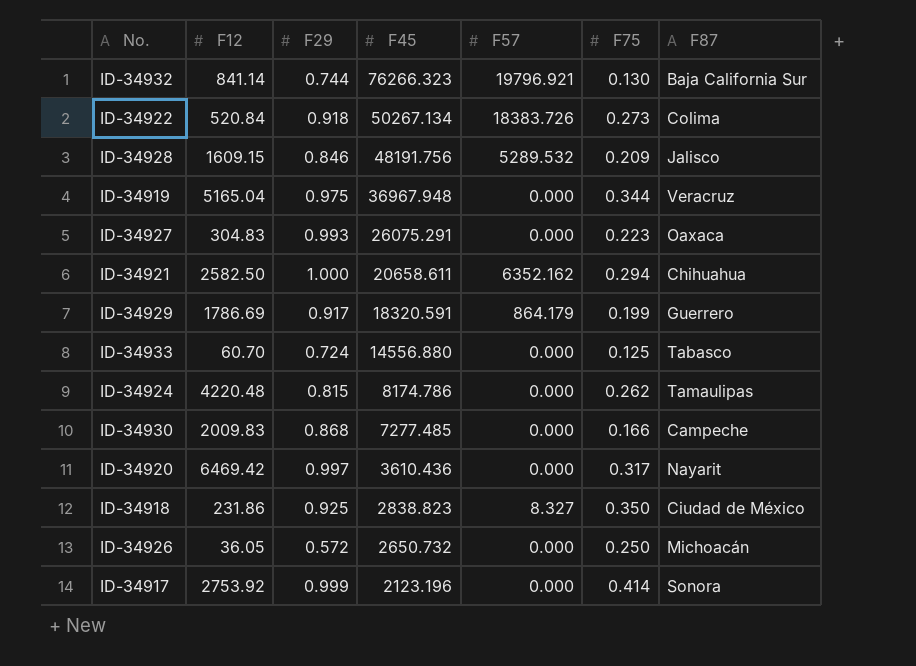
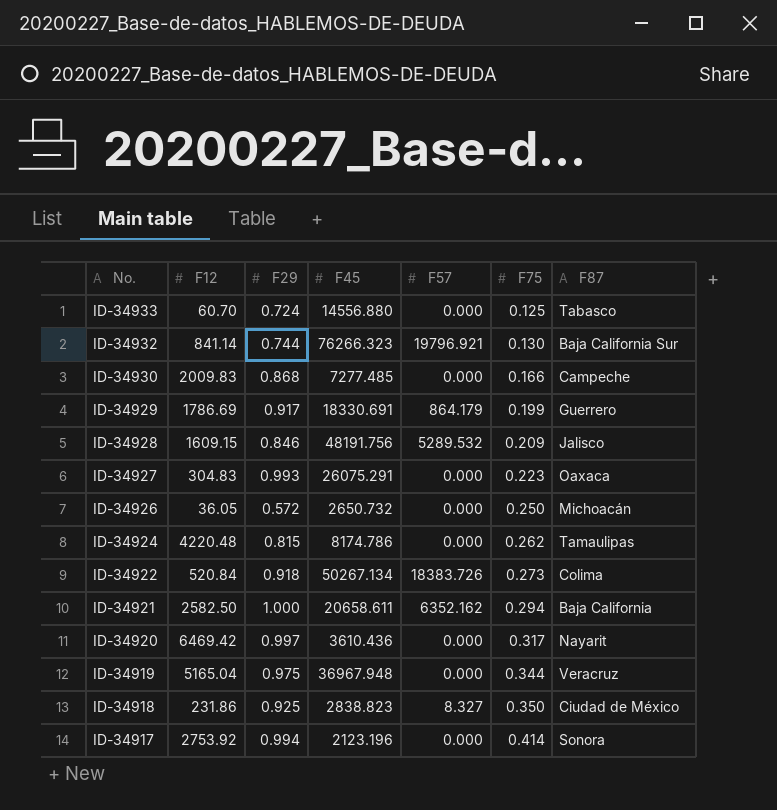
row order: F45 descending -> No. descending
ID-34929 | F45: 18320.591 -> 18330.691
ID-34921 | F87: Chihuahua -> Baja California
ID-34917 | F29: 0.999 -> 0.994

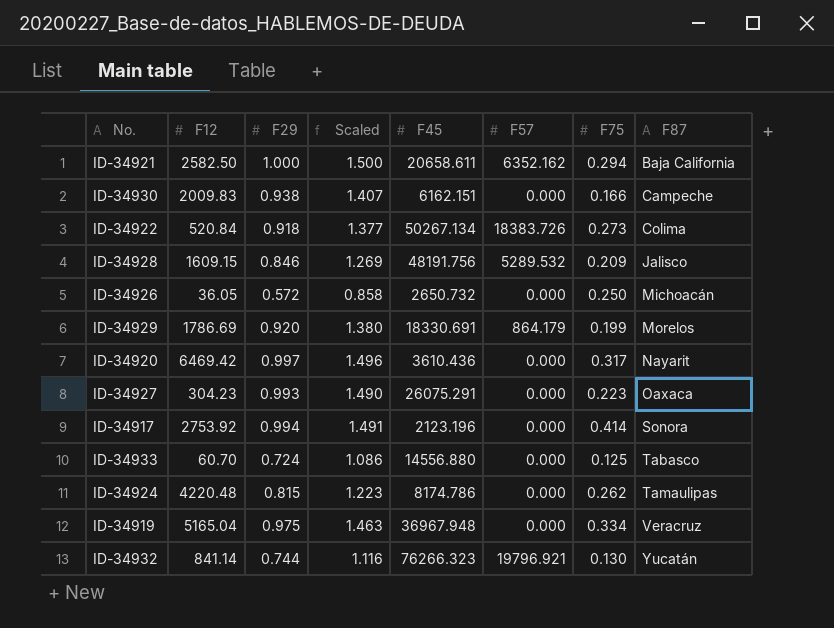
row order: No. descending -> F87 ascending
column Scaled | formula: none -> [F29] * 1.5
row ID-34918: 231.86 | 0.925 | 2838.823 | 8.327 | 0.350 | Ciudad de México -> none
ID-34930 | F29: 0.868 -> 0.938
ID-34930 | F45: 7277.485 -> 6162.151
ID-34929 | F29: 0.917 -> 0.920
ID-34929 | F87: Guerrero -> Morelos
ID-34927 | F12: 304.83 -> 304.23
ID-34919 | F75: 0.344 -> 0.334
ID-34932 | F87: Baja California Sur -> Yucatán

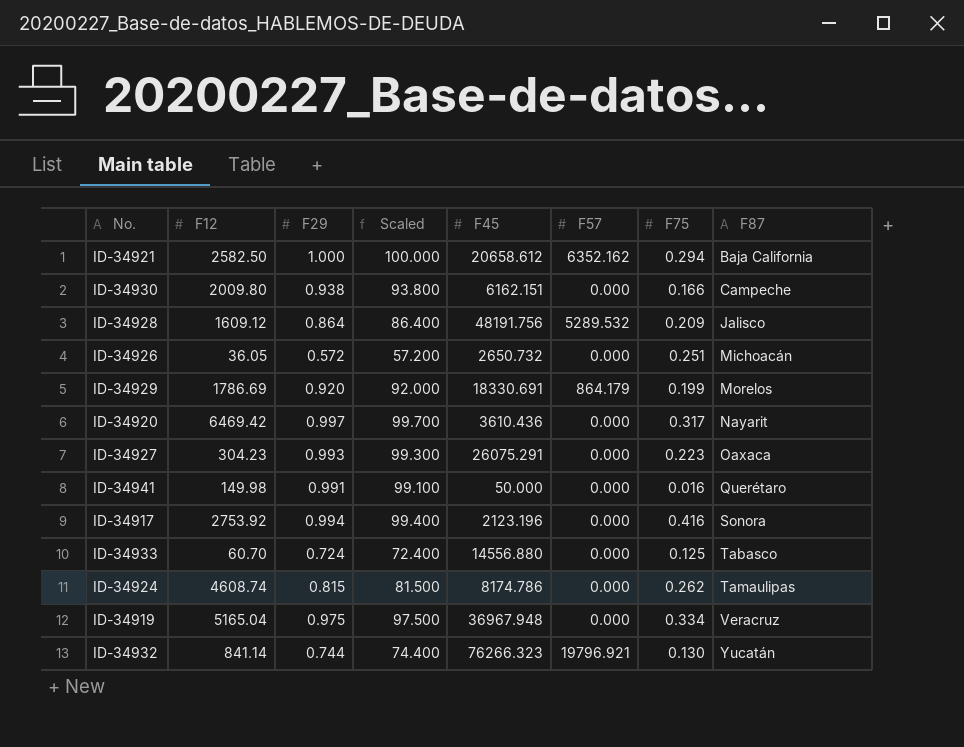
column Scaled | formula: [F29] * 1.5 -> [F29] * 100
row ID-34922: 520.84 | 0.918 | 1.377 | 50267.134 | 18383.726 | 0.273 | Colima -> none
ID-34921 | F45: 20658.611 -> 20658.612
ID-34930 | F12: 2009.83 -> 2009.80
ID-34928 | F12: 1609.15 -> 1609.12
ID-34928 | F29: 0.846 -> 0.864
ID-34926 | F75: 0.250 -> 0.251
row ID-34941: none -> 149.98 | 0.991 | 99.100 | 50.000 | 0.000 | 0.016 | Querétaro
ID-34917 | F75: 0.414 -> 0.416
ID-34924 | F12: 4220.48 -> 4608.74

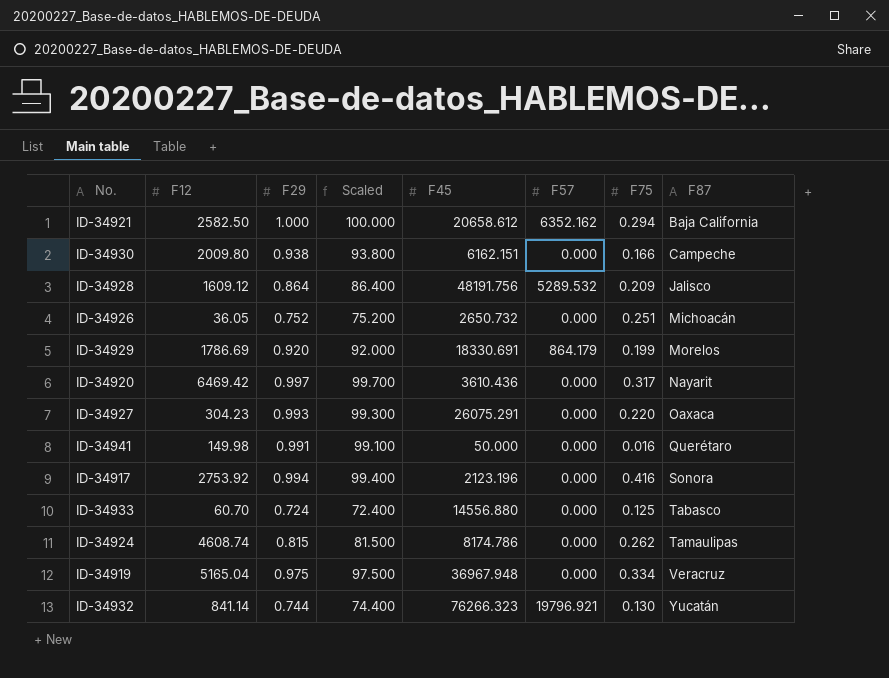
ID-34926 | F29: 0.572 -> 0.752
ID-34926 | Scaled: 57.200 -> 75.200
ID-34927 | F75: 0.223 -> 0.220

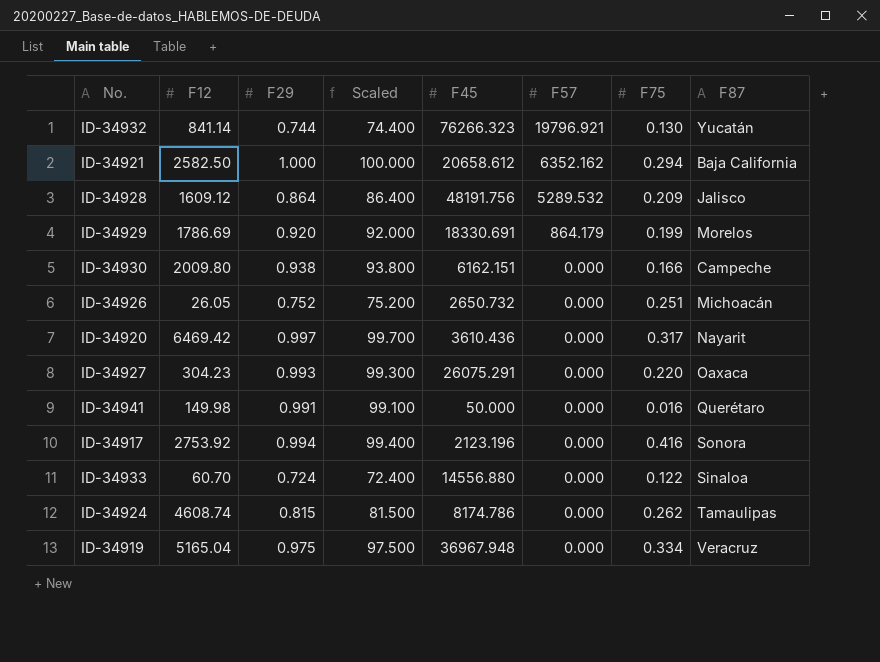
row order: F87 ascending -> F57 descending
ID-34926 | F12: 36.05 -> 26.05
ID-34933 | F75: 0.125 -> 0.122
ID-34933 | F87: Tabasco -> Sinaloa

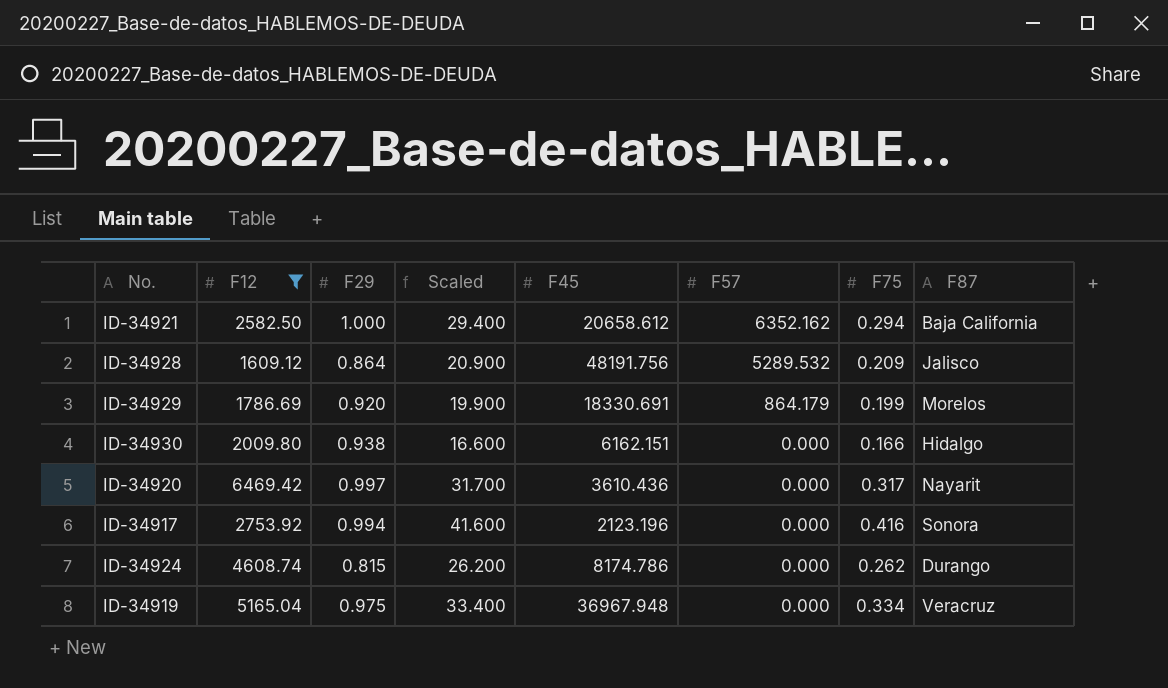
filter: none -> F12 >= 1609.12
column Scaled | formula: [F29] * 100 -> [F75] * 100
ID-34930 | F87: Campeche -> Hidalgo
ID-34924 | F87: Tamaulipas -> Durango

